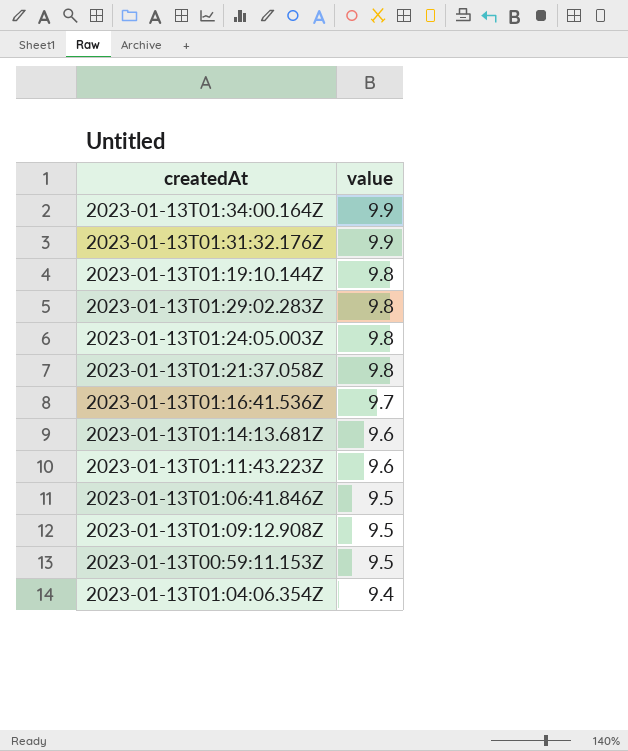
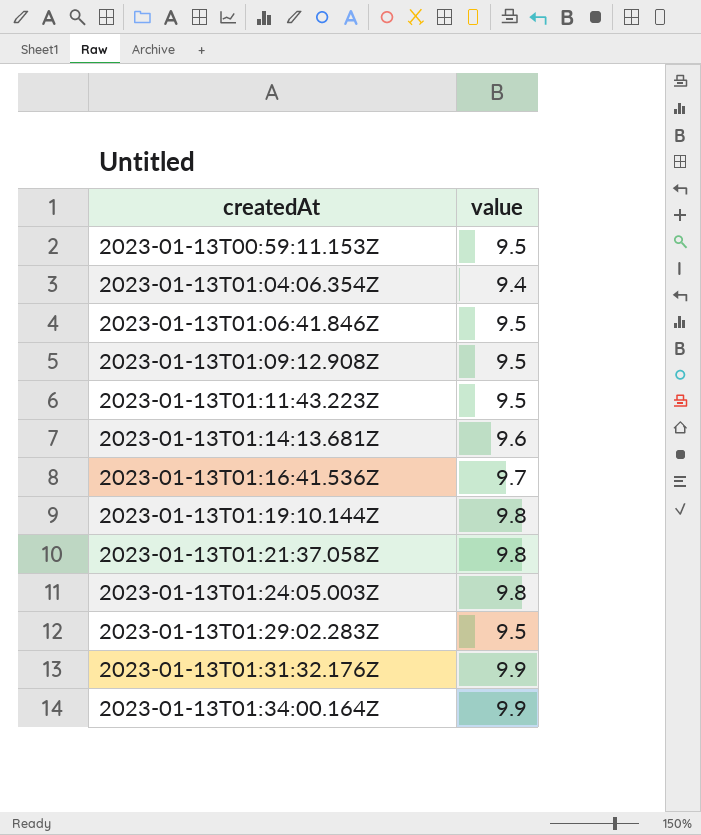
row order: value descending -> createdAt ascending
2023-01-13T01:11:43.223Z | value: 9.6 -> 9.5
2023-01-13T01:29:02.283Z | value: 9.8 -> 9.5

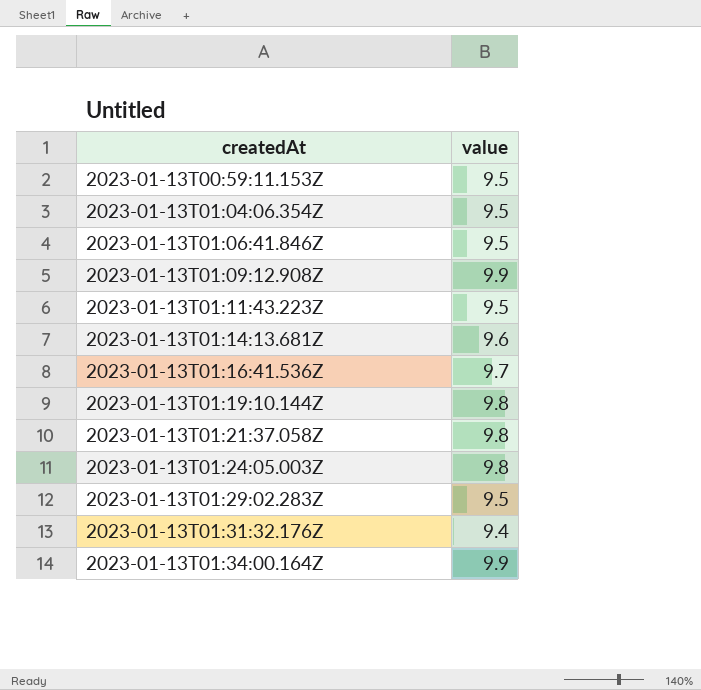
2023-01-13T01:04:06.354Z | value: 9.4 -> 9.5
2023-01-13T01:09:12.908Z | value: 9.5 -> 9.9
2023-01-13T01:31:32.176Z | value: 9.9 -> 9.4

